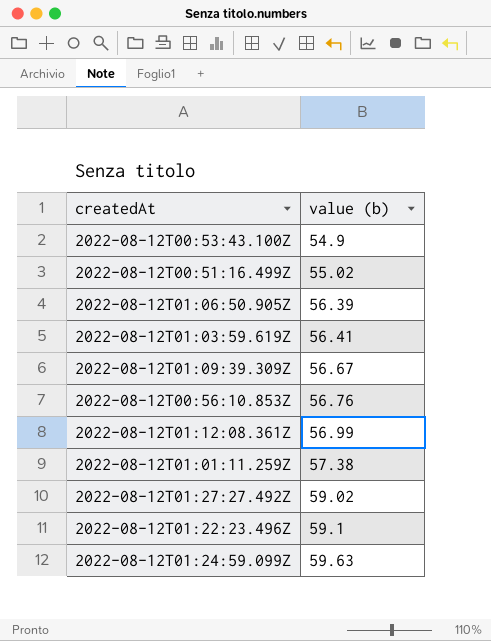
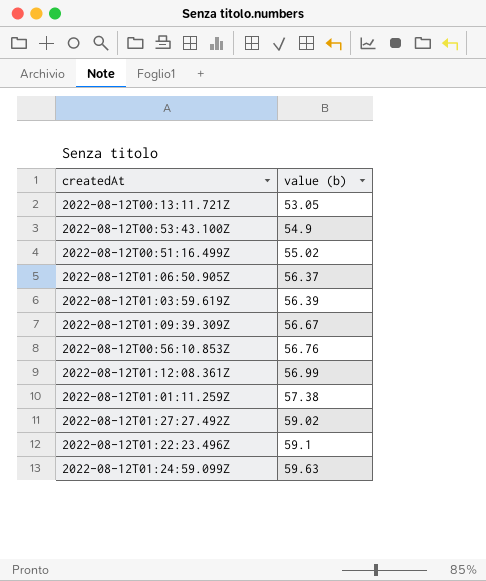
row 2022-08-12T00:13:11.721Z: none -> 53.05
2022-08-12T01:06:50.905Z | value (b): 56.39 -> 56.37
2022-08-12T01:03:59.619Z | value (b): 56.41 -> 56.39

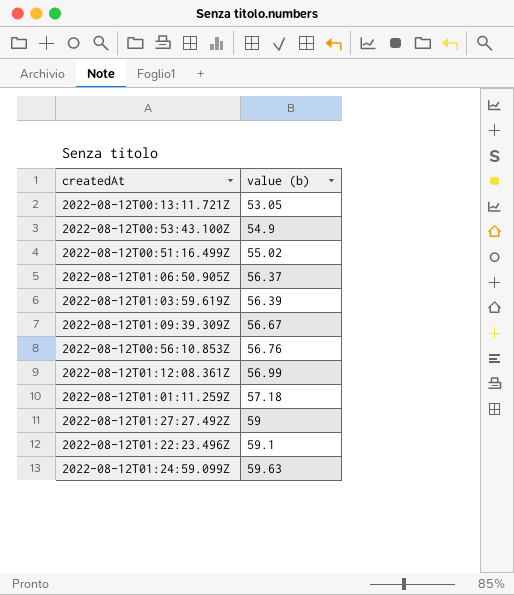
2022-08-12T01:01:11.259Z | value (b): 57.38 -> 57.18
2022-08-12T01:27:27.492Z | value (b): 59.02 -> 59

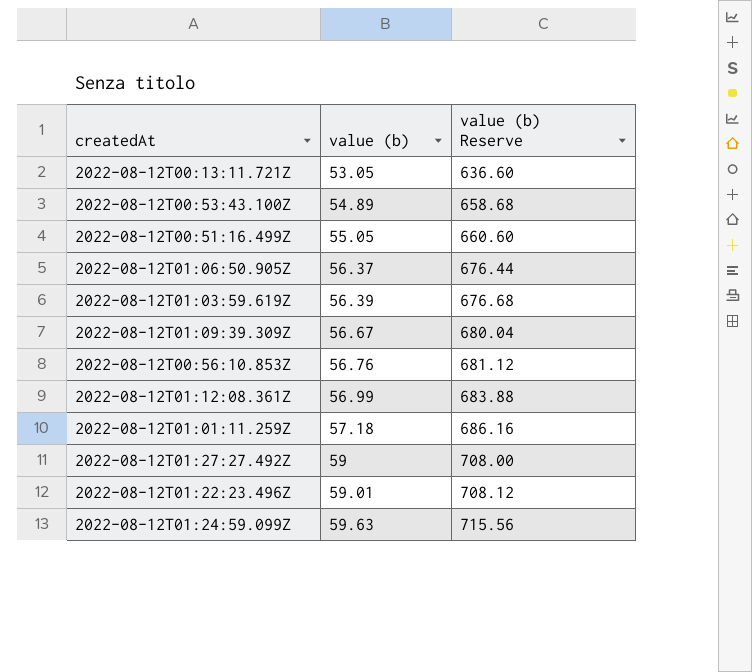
column value (b) Reserve | formula: none -> [value (b)] * 12
2022-08-12T00:53:43.100Z | value (b): 54.9 -> 54.89
2022-08-12T00:51:16.499Z | value (b): 55.02 -> 55.05
2022-08-12T01:22:23.496Z | value (b): 59.1 -> 59.01

